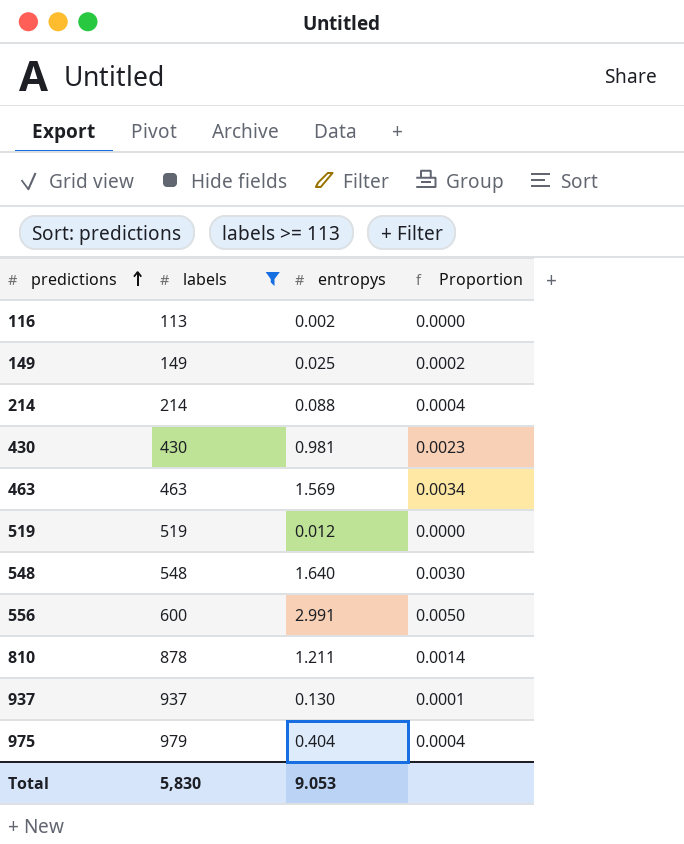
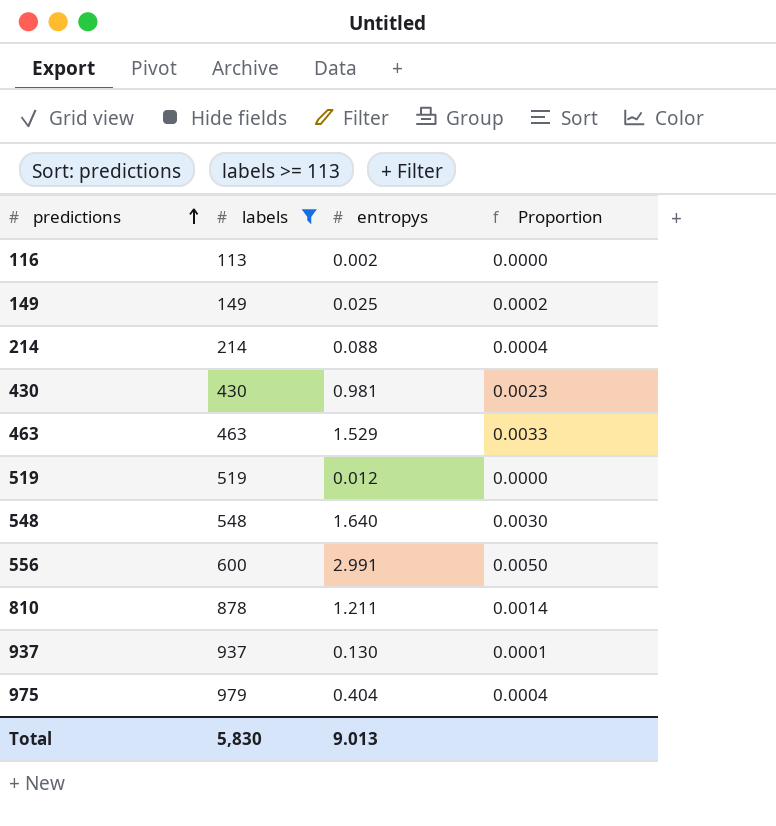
463 | entropys: 1.569 -> 1.529
463 | Proportion: 0.0034 -> 0.0033
Total | entropys: 9.053 -> 9.013

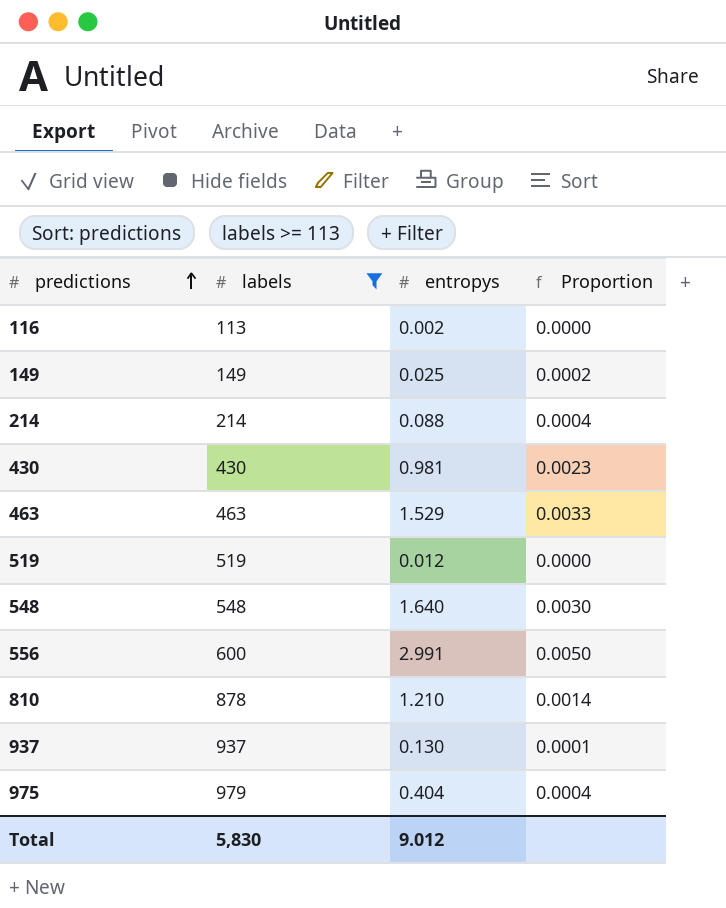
810 | entropys: 1.211 -> 1.210
Total | entropys: 9.013 -> 9.012

